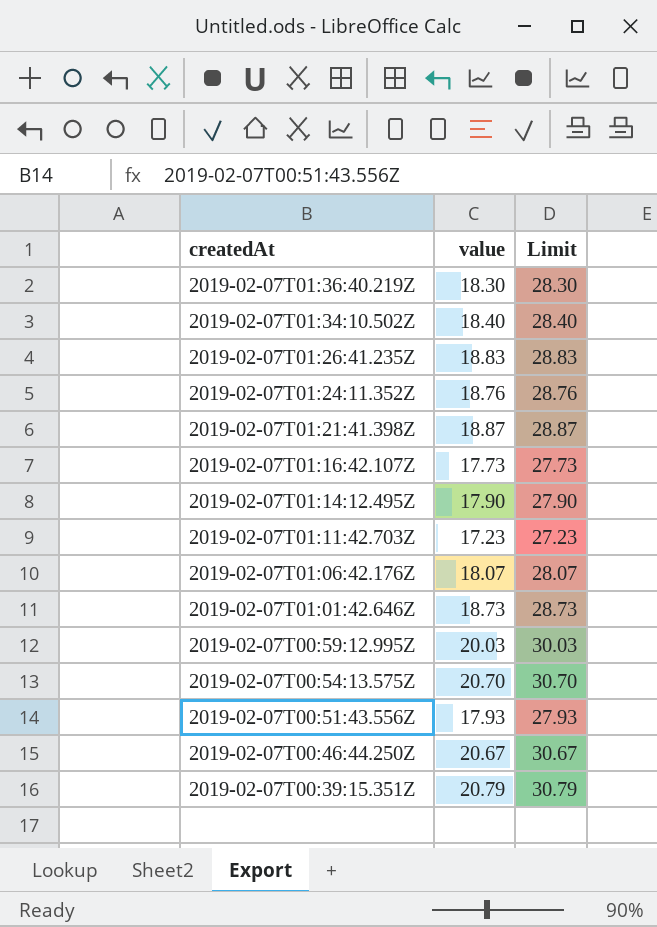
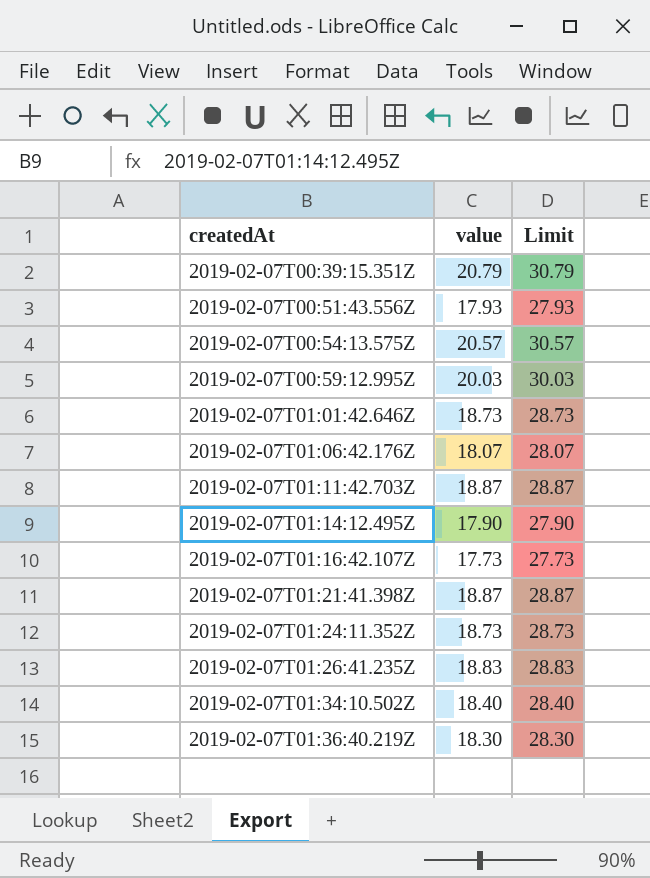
row order: createdAt descending -> createdAt ascending
row 2019-02-07T00:46:44.250Z: 20.67 | 30.67 -> none
2019-02-07T00:54:13.575Z | value: 20.70 -> 20.57
2019-02-07T00:54:13.575Z | Limit: 30.70 -> 30.57
2019-02-07T01:11:42.703Z | value: 17.23 -> 18.87
2019-02-07T01:11:42.703Z | Limit: 27.23 -> 28.87
2019-02-07T01:24:11.352Z | value: 18.76 -> 18.73
2019-02-07T01:24:11.352Z | Limit: 28.76 -> 28.73

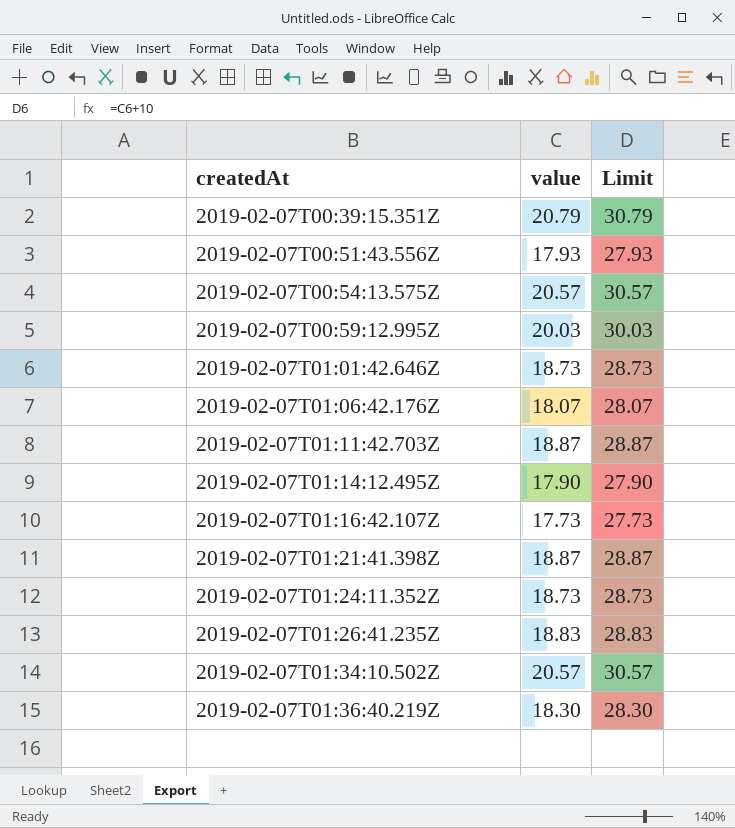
2019-02-07T01:34:10.502Z | value: 18.40 -> 20.57
2019-02-07T01:34:10.502Z | Limit: 28.40 -> 30.57

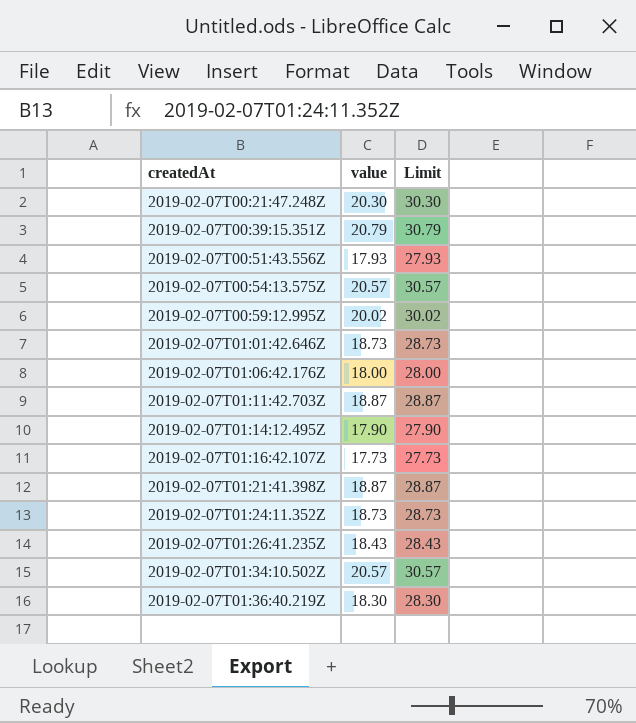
row 2019-02-07T00:21:47.248Z: none -> 20.30 | 30.30
2019-02-07T00:59:12.995Z | value: 20.03 -> 20.02
2019-02-07T00:59:12.995Z | Limit: 30.03 -> 30.02
2019-02-07T01:06:42.176Z | value: 18.07 -> 18.00
2019-02-07T01:06:42.176Z | Limit: 28.07 -> 28.00
2019-02-07T01:26:41.235Z | value: 18.83 -> 18.43
2019-02-07T01:26:41.235Z | Limit: 28.83 -> 28.43

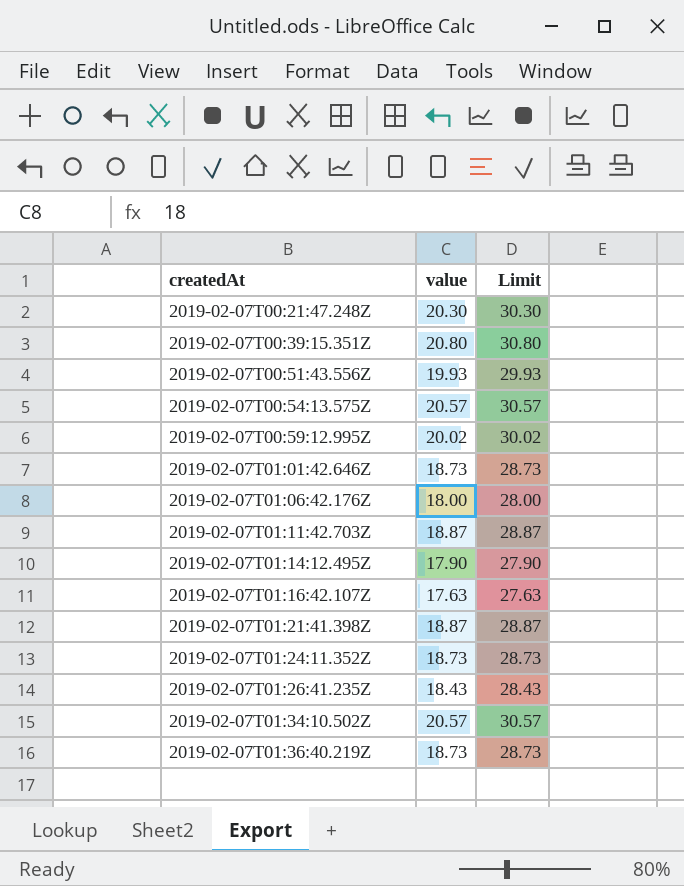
2019-02-07T00:39:15.351Z | value: 20.79 -> 20.80
2019-02-07T00:39:15.351Z | Limit: 30.79 -> 30.80
2019-02-07T00:51:43.556Z | value: 17.93 -> 19.93
2019-02-07T00:51:43.556Z | Limit: 27.93 -> 29.93
2019-02-07T01:16:42.107Z | value: 17.73 -> 17.63
2019-02-07T01:16:42.107Z | Limit: 27.73 -> 27.63
2019-02-07T01:36:40.219Z | value: 18.30 -> 18.73
2019-02-07T01:36:40.219Z | Limit: 28.30 -> 28.73

